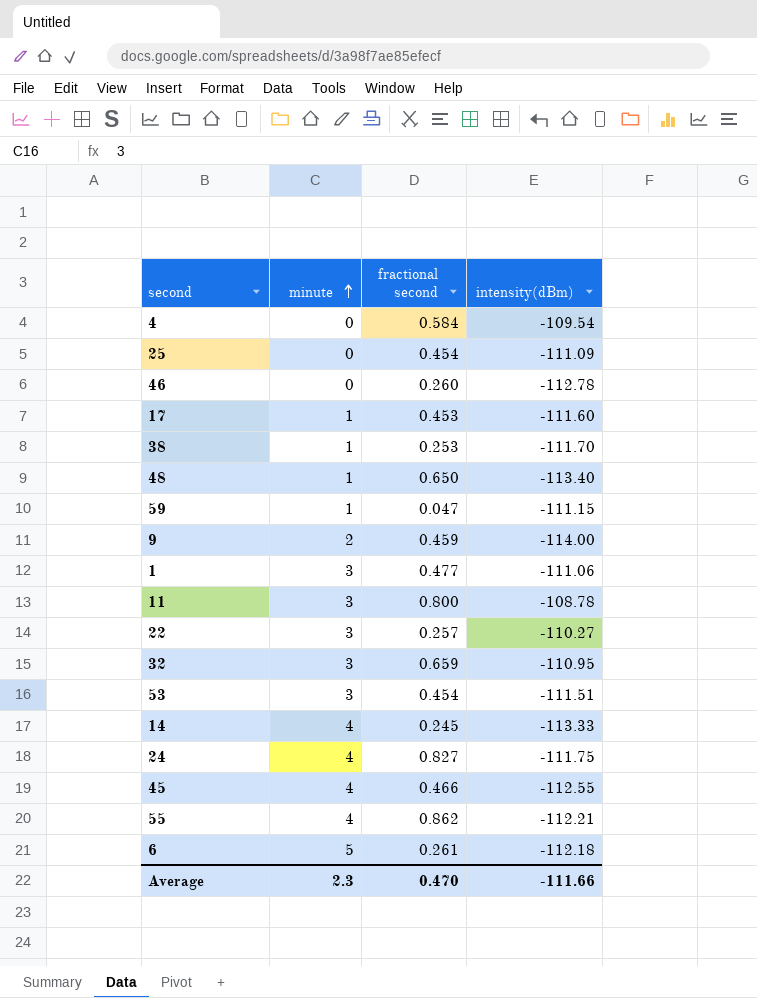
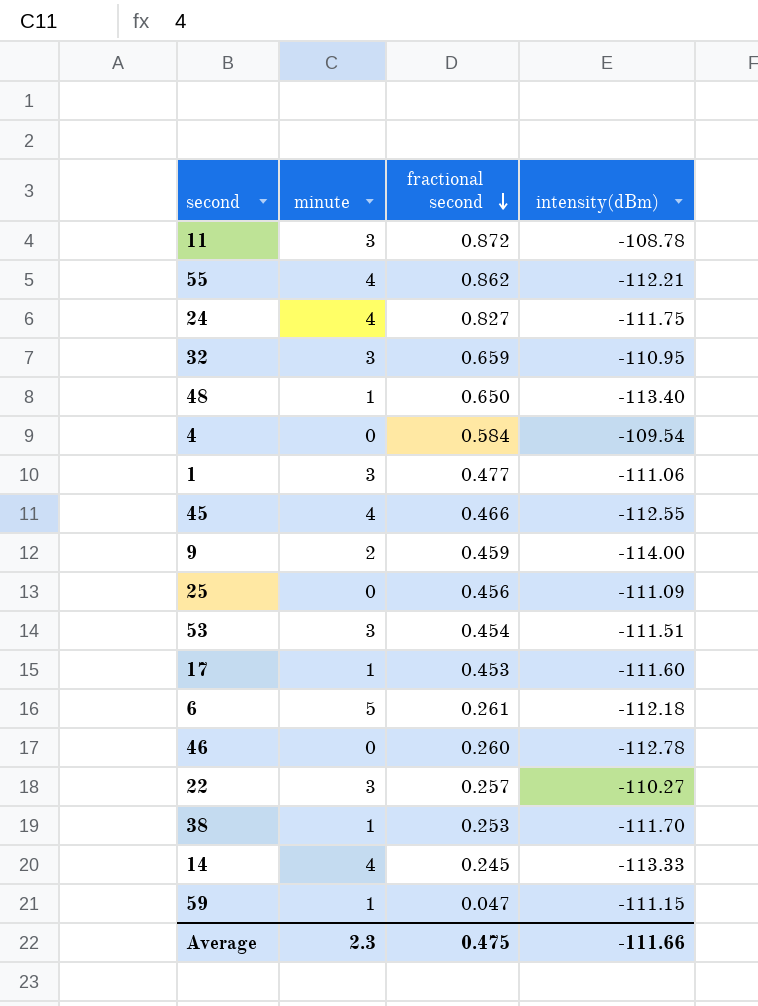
row order: minute ascending -> fractional second descending
11 | fractional second: 0.800 -> 0.872
25 | fractional second: 0.454 -> 0.456
Average | fractional second: 0.470 -> 0.475

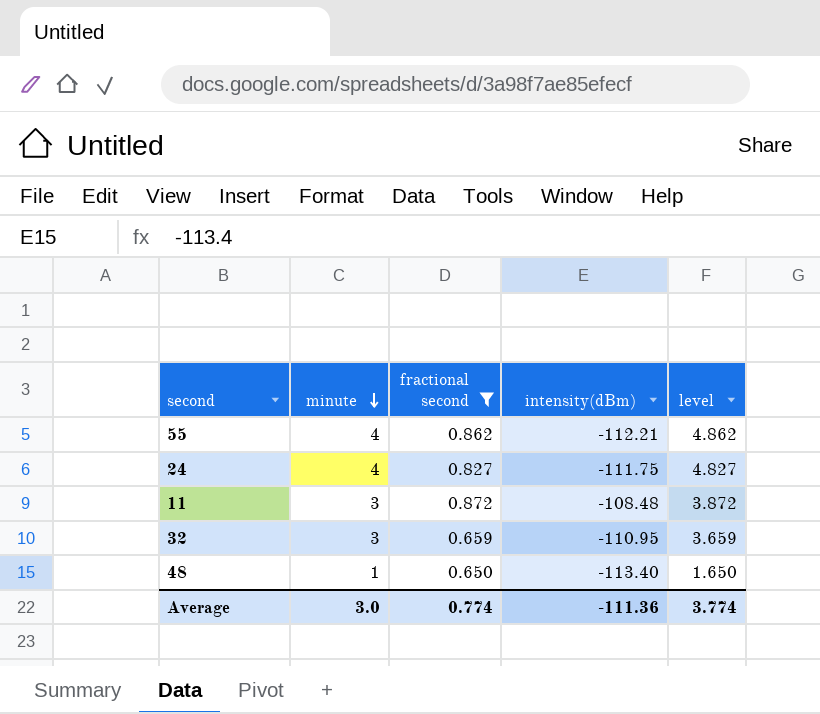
filter: none -> fractional second >= 0.650
row order: fractional second descending -> minute descending
column level | formula: none -> [minute] + [fractional second]
11 | intensity(dBm): -108.78 -> -108.48
Average | minute: 2.3 -> 3.0
Average | fractional second: 0.475 -> 0.774
Average | intensity(dBm): -111.66 -> -111.36

